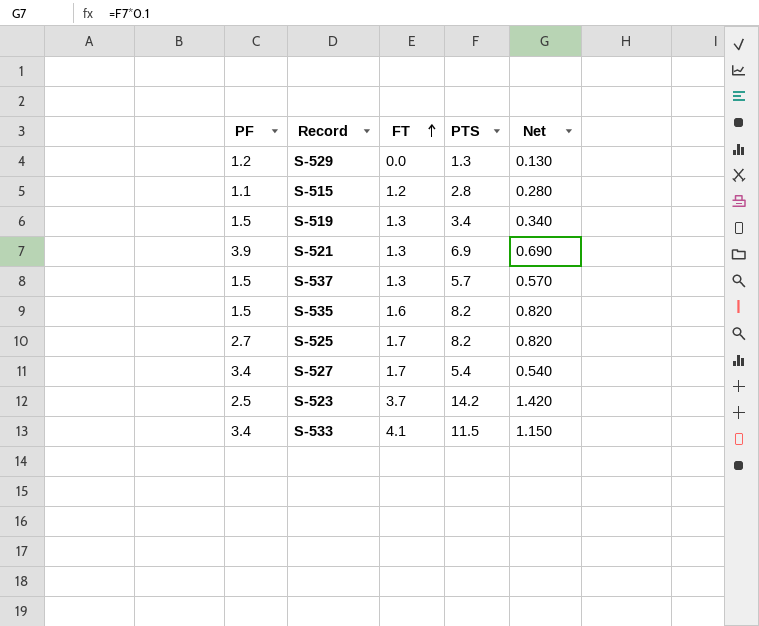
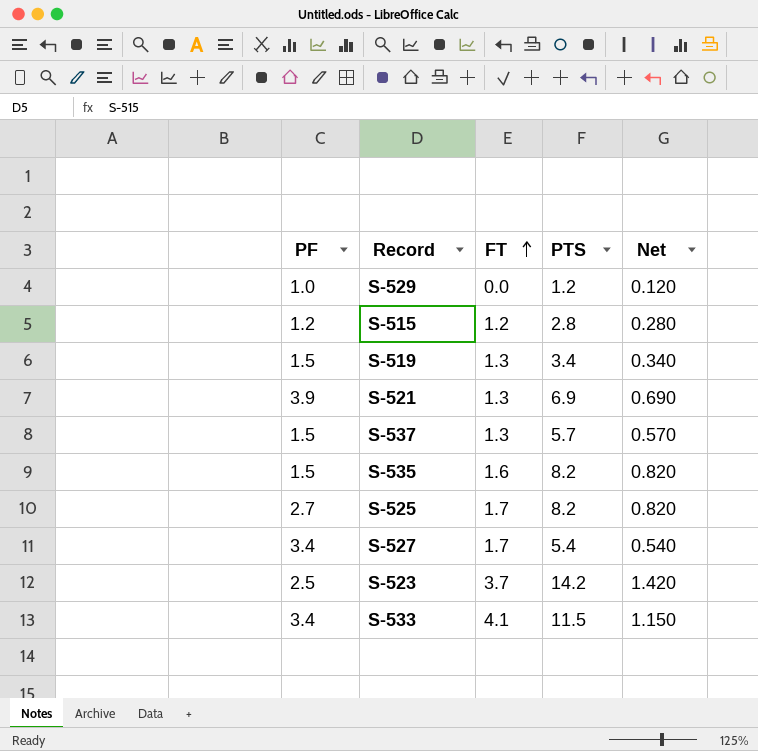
S-529 | PF: 1.2 -> 1.0
S-529 | PTS: 1.3 -> 1.2
S-529 | Net: 0.130 -> 0.120
S-515 | PF: 1.1 -> 1.2

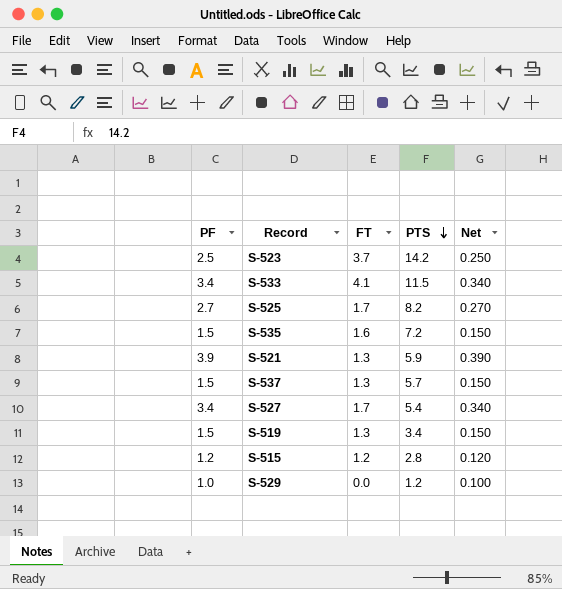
row order: FT ascending -> PTS descending
column Net | formula: [PTS] * 0.1 -> [PF] * 0.1
S-535 | PTS: 8.2 -> 7.2
S-521 | PTS: 6.9 -> 5.9

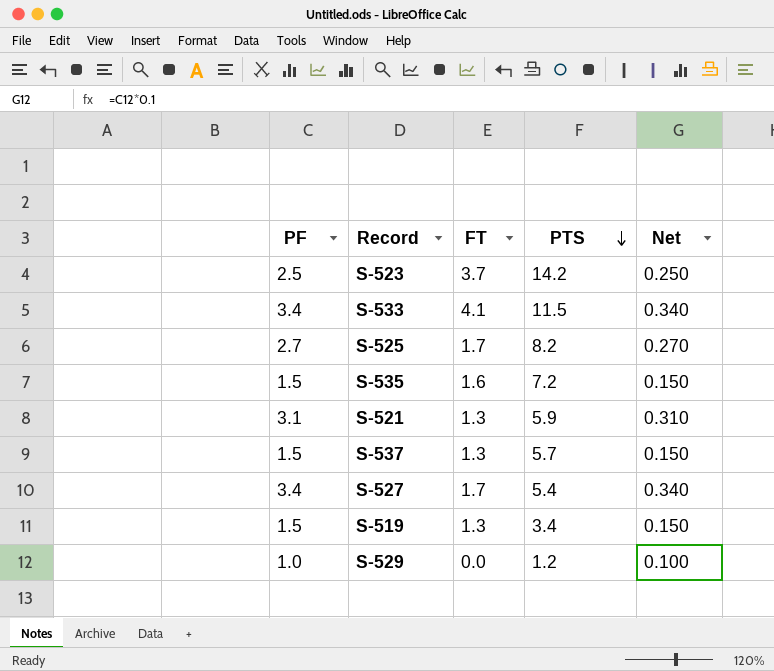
row S-515: 1.2 | 1.2 | 2.8 | 0.120 -> none
S-521 | PF: 3.9 -> 3.1
S-521 | Net: 0.390 -> 0.310

